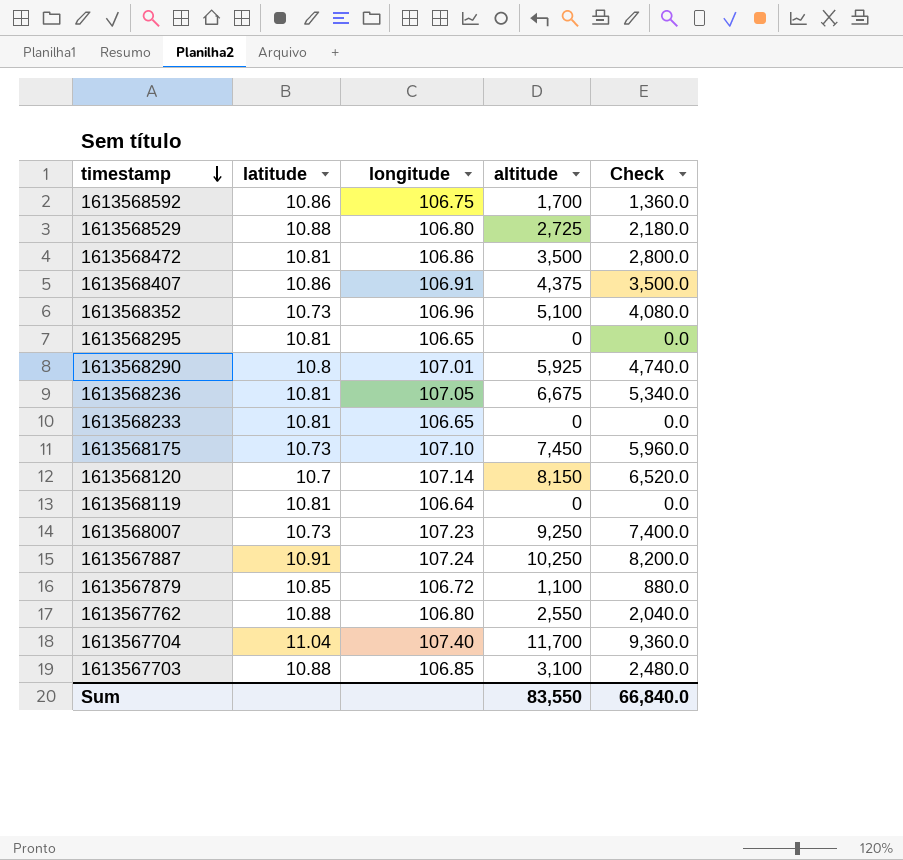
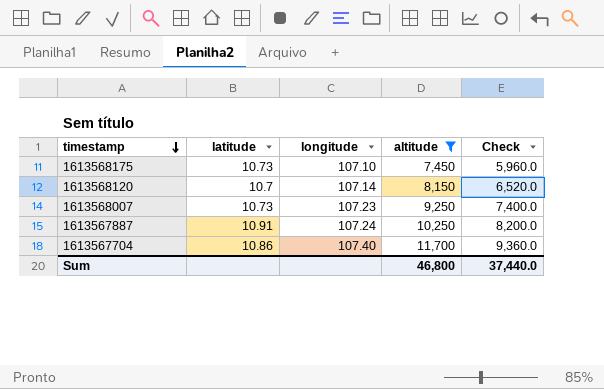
filter: none -> altitude >= 7,450
1613567704 | latitude: 11.04 -> 10.86
Sum | altitude: 83,550 -> 46,800
Sum | Check: 66,840.0 -> 37,440.0

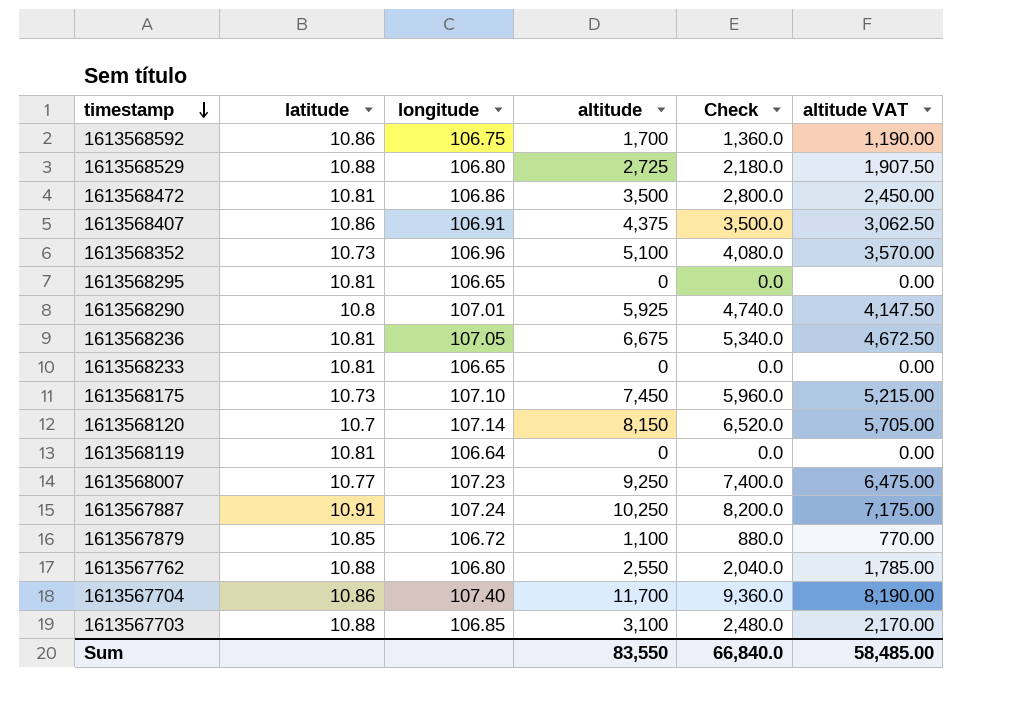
filter: altitude >= 7,450 -> none
column altitude VAT | formula: none -> [altitude] * 0.7
1613568007 | latitude: 10.73 -> 10.77
Sum | altitude: 46,800 -> 83,550
Sum | Check: 37,440.0 -> 66,840.0

